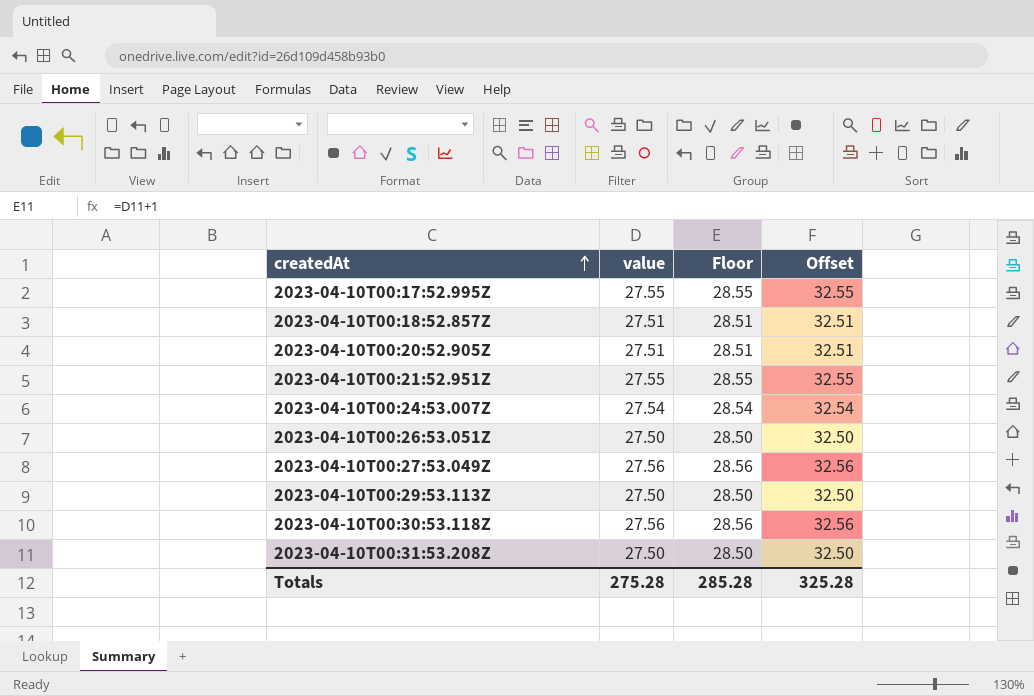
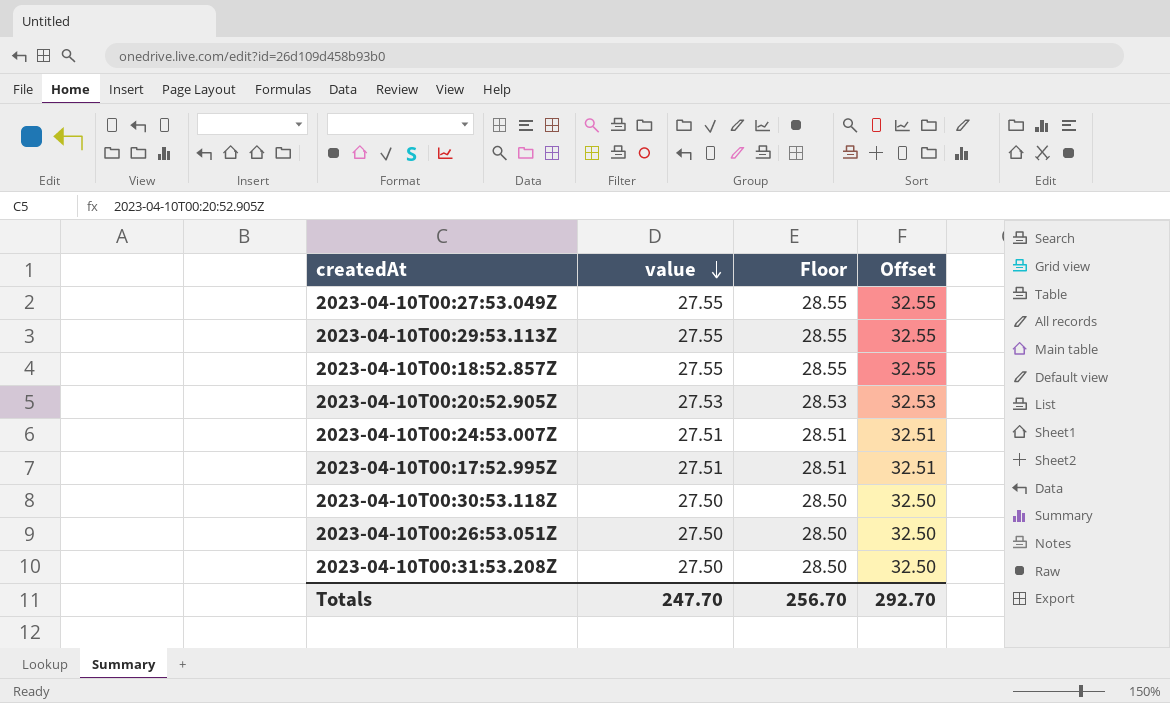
row order: createdAt ascending -> value descending
row 2023-04-10T00:21:52.951Z: 27.55 | 28.55 | 32.55 -> none
2023-04-10T00:27:53.049Z | value: 27.56 -> 27.55
2023-04-10T00:27:53.049Z | Floor: 28.56 -> 28.55
2023-04-10T00:27:53.049Z | Offset: 32.56 -> 32.55
2023-04-10T00:29:53.113Z | value: 27.50 -> 27.55
2023-04-10T00:29:53.113Z | Floor: 28.50 -> 28.55
2023-04-10T00:29:53.113Z | Offset: 32.50 -> 32.55
2023-04-10T00:18:52.857Z | value: 27.51 -> 27.55
2023-04-10T00:18:52.857Z | Floor: 28.51 -> 28.55
2023-04-10T00:18:52.857Z | Offset: 32.51 -> 32.55
2023-04-10T00:20:52.905Z | value: 27.51 -> 27.53
2023-04-10T00:20:52.905Z | Floor: 28.51 -> 28.53
2023-04-10T00:20:52.905Z | Offset: 32.51 -> 32.53
2023-04-10T00:24:53.007Z | value: 27.54 -> 27.51
2023-04-10T00:24:53.007Z | Floor: 28.54 -> 28.51
2023-04-10T00:24:53.007Z | Offset: 32.54 -> 32.51
2023-04-10T00:17:52.995Z | value: 27.55 -> 27.51
2023-04-10T00:17:52.995Z | Floor: 28.55 -> 28.51
2023-04-10T00:17:52.995Z | Offset: 32.55 -> 32.51
2023-04-10T00:30:53.118Z | value: 27.56 -> 27.50
2023-04-10T00:30:53.118Z | Floor: 28.56 -> 28.50
2023-04-10T00:30:53.118Z | Offset: 32.56 -> 32.50
Totals | value: 275.28 -> 247.70
Totals | Floor: 285.28 -> 256.70
Totals | Offset: 325.28 -> 292.70

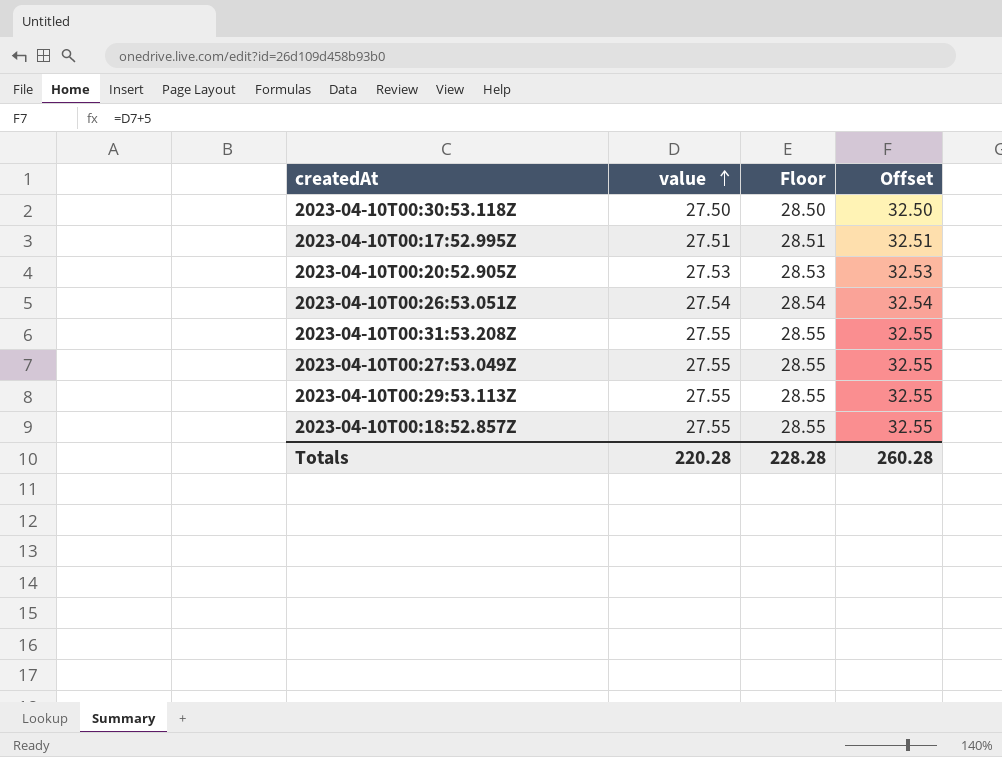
row order: value descending -> value ascending
row 2023-04-10T00:24:53.007Z: 27.51 | 28.51 | 32.51 -> none
2023-04-10T00:26:53.051Z | value: 27.50 -> 27.54
2023-04-10T00:26:53.051Z | Floor: 28.50 -> 28.54
2023-04-10T00:26:53.051Z | Offset: 32.50 -> 32.54
2023-04-10T00:31:53.208Z | value: 27.50 -> 27.55
2023-04-10T00:31:53.208Z | Floor: 28.50 -> 28.55
2023-04-10T00:31:53.208Z | Offset: 32.50 -> 32.55
Totals | value: 247.70 -> 220.28
Totals | Floor: 256.70 -> 228.28
Totals | Offset: 292.70 -> 260.28

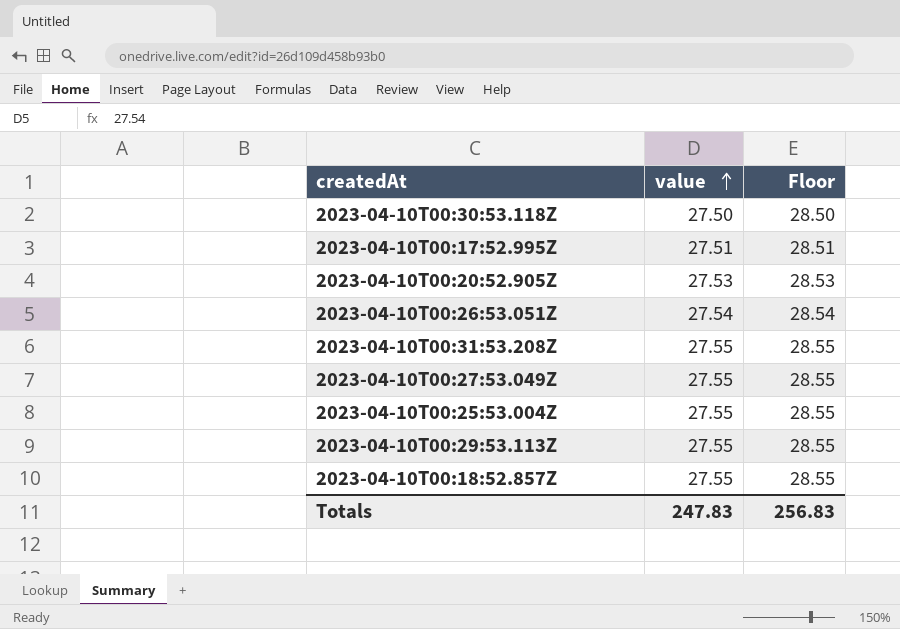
column Offset | formula: [value] + 5 -> none
row 2023-04-10T00:25:53.004Z: none -> 27.55 | 28.55
Totals | value: 220.28 -> 247.83
Totals | Floor: 228.28 -> 256.83

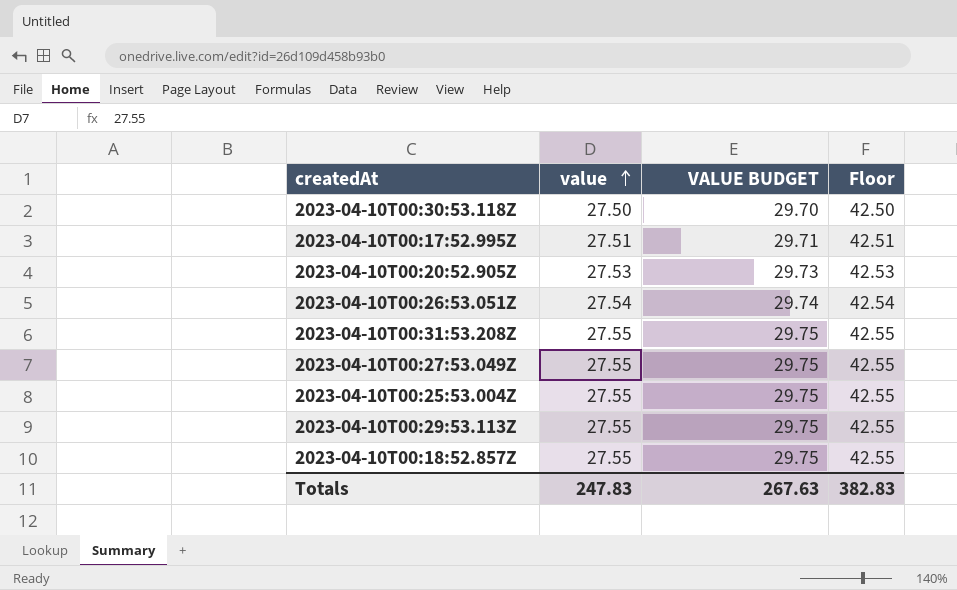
column VALUE BUDGET | formula: none -> [value] * 1.08
column Floor | formula: [value] + 1 -> [value] + 15
Totals | Floor: 256.83 -> 382.83

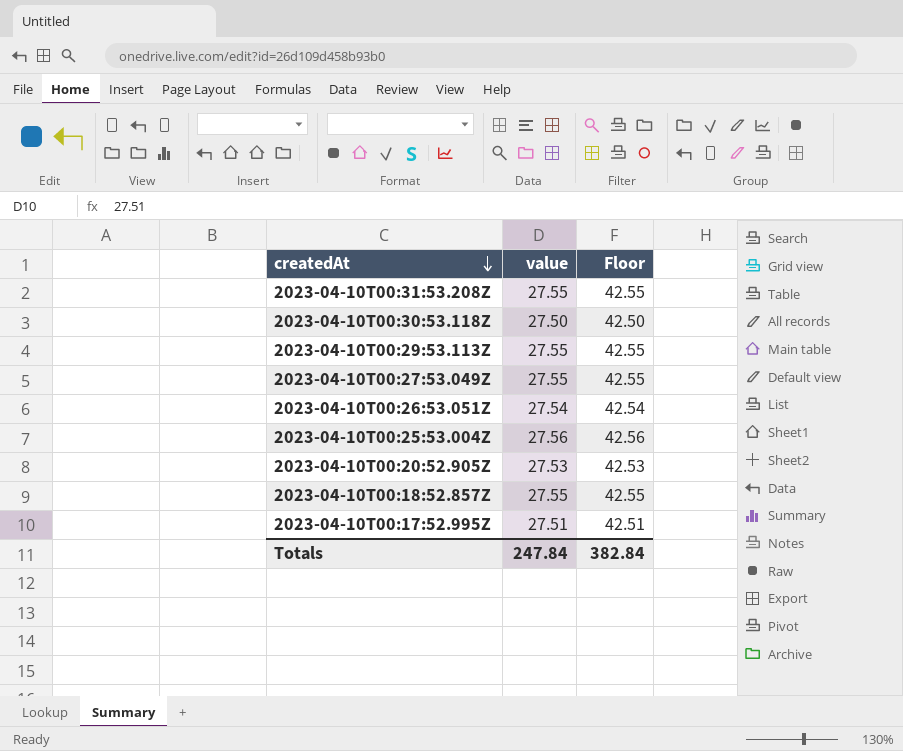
row order: value ascending -> createdAt descending
column VALUE BUDGET | formula: [value] * 1.08 -> none
2023-04-10T00:25:53.004Z | value: 27.55 -> 27.56
2023-04-10T00:25:53.004Z | Floor: 42.55 -> 42.56
Totals | value: 247.83 -> 247.84
Totals | Floor: 382.83 -> 382.84

